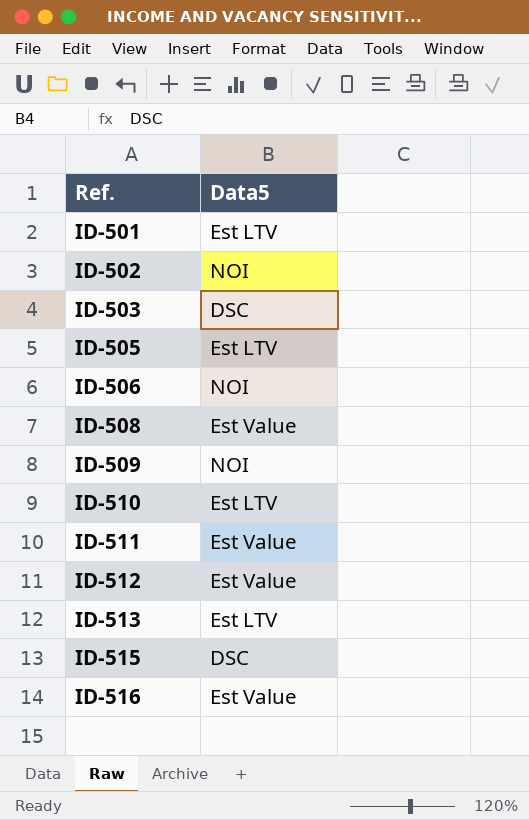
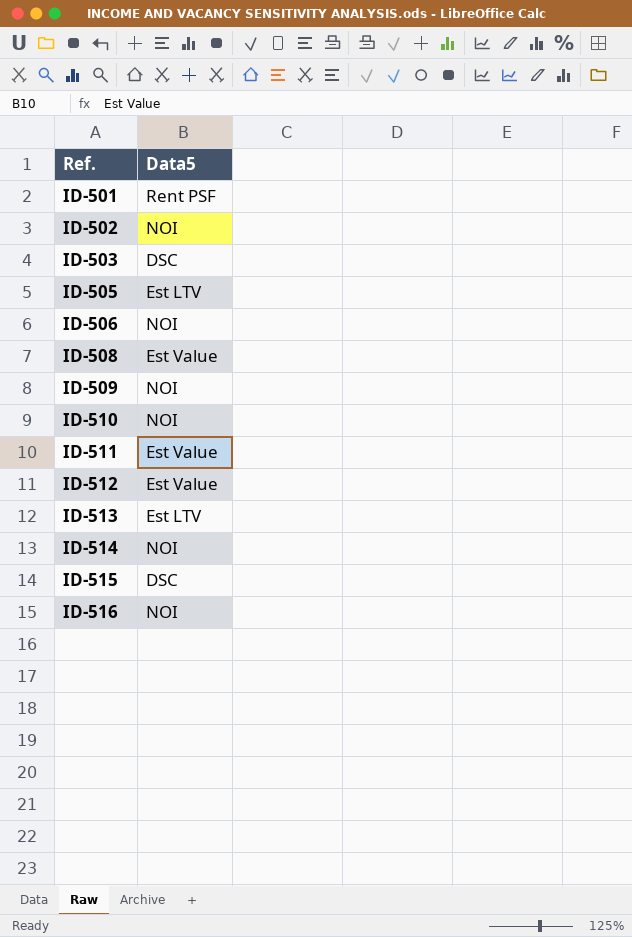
ID-501 | Data5: Est LTV -> Rent PSF
ID-510 | Data5: Est LTV -> NOI
row ID-514: none -> NOI
ID-516 | Data5: Est Value -> NOI

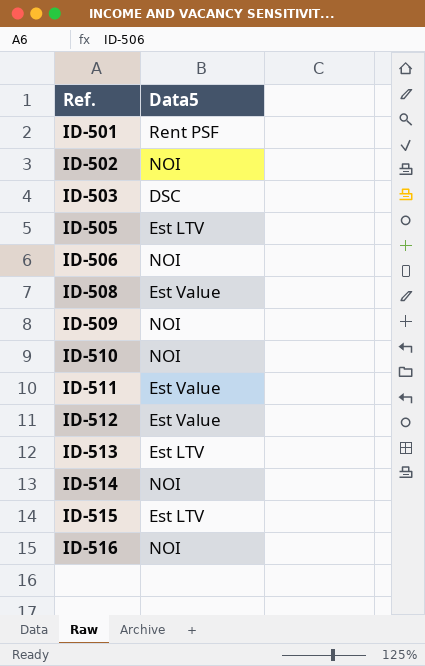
ID-515 | Data5: DSC -> Est LTV

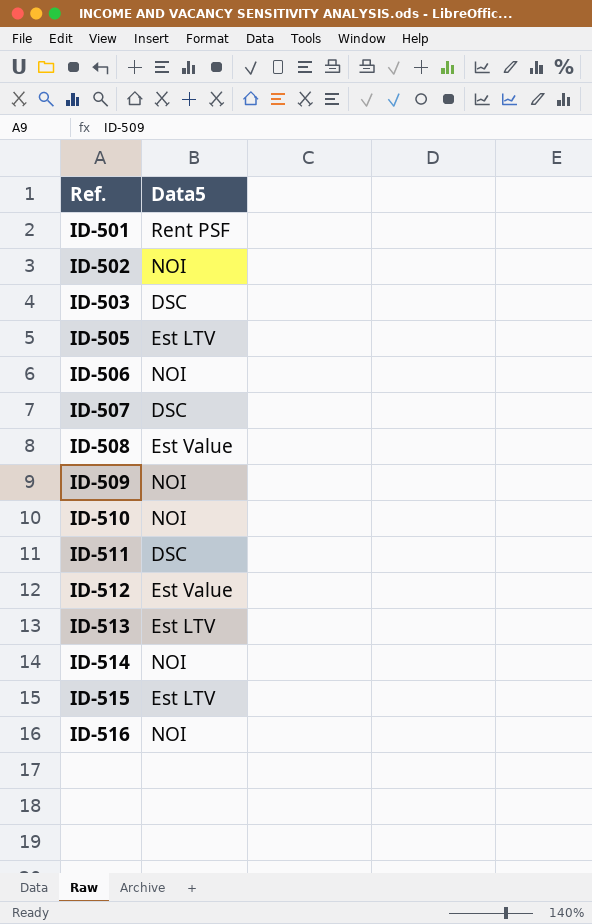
row ID-507: none -> DSC
ID-511 | Data5: Est Value -> DSC

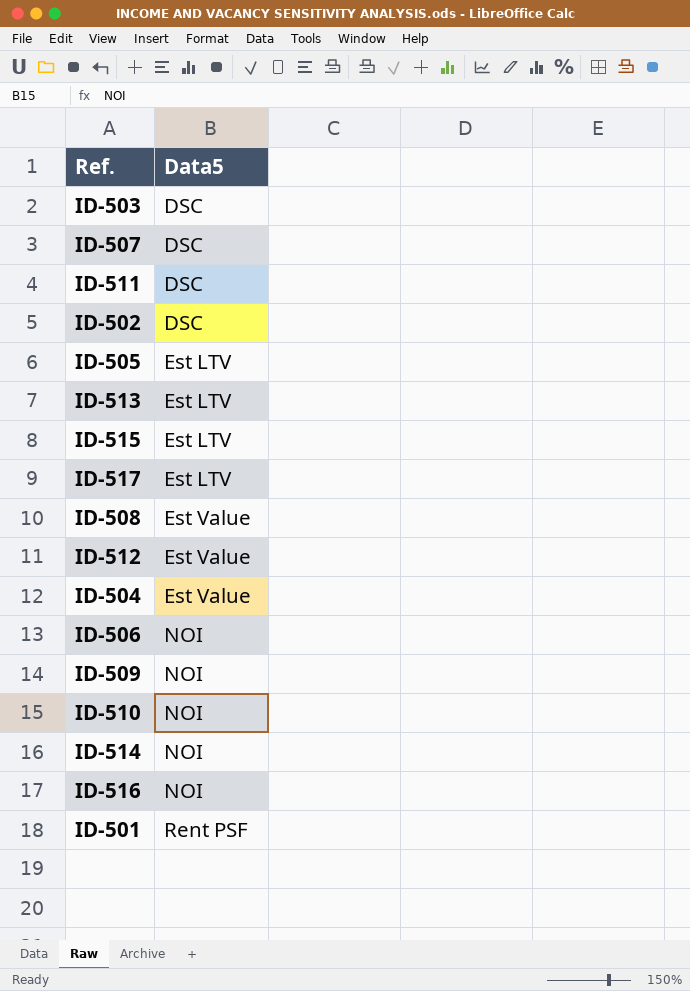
row order: Ref. ascending -> Data5 ascending
ID-502 | Data5: NOI -> DSC
row ID-517: none -> Est LTV
row ID-504: none -> Est Value

